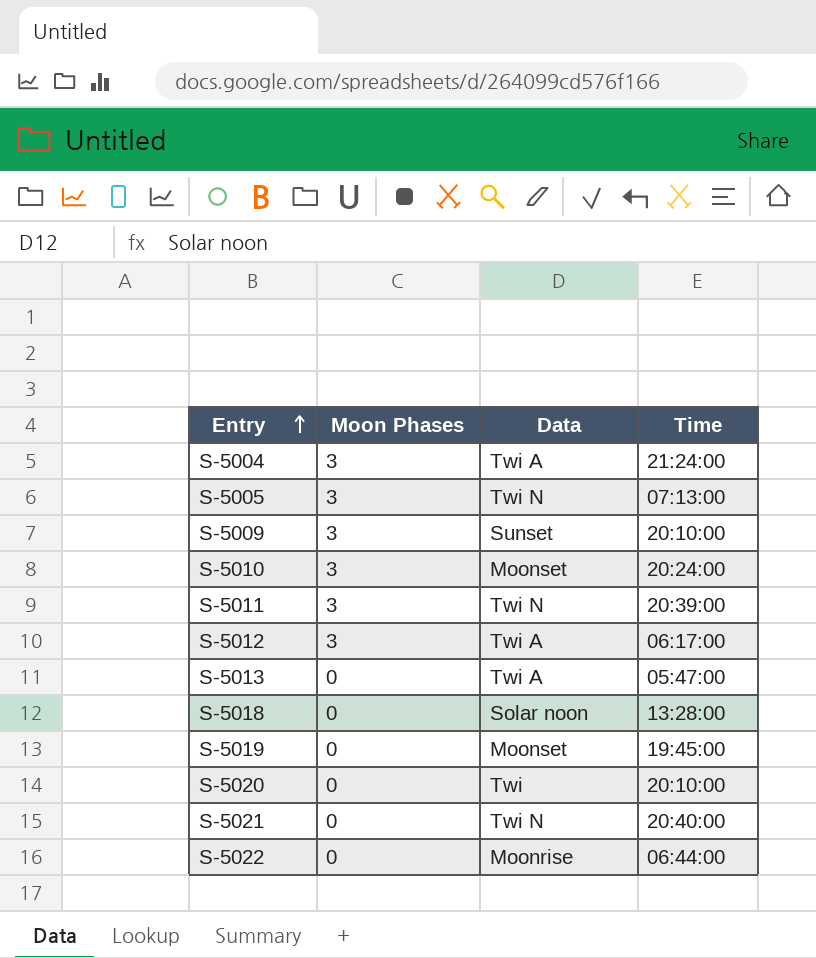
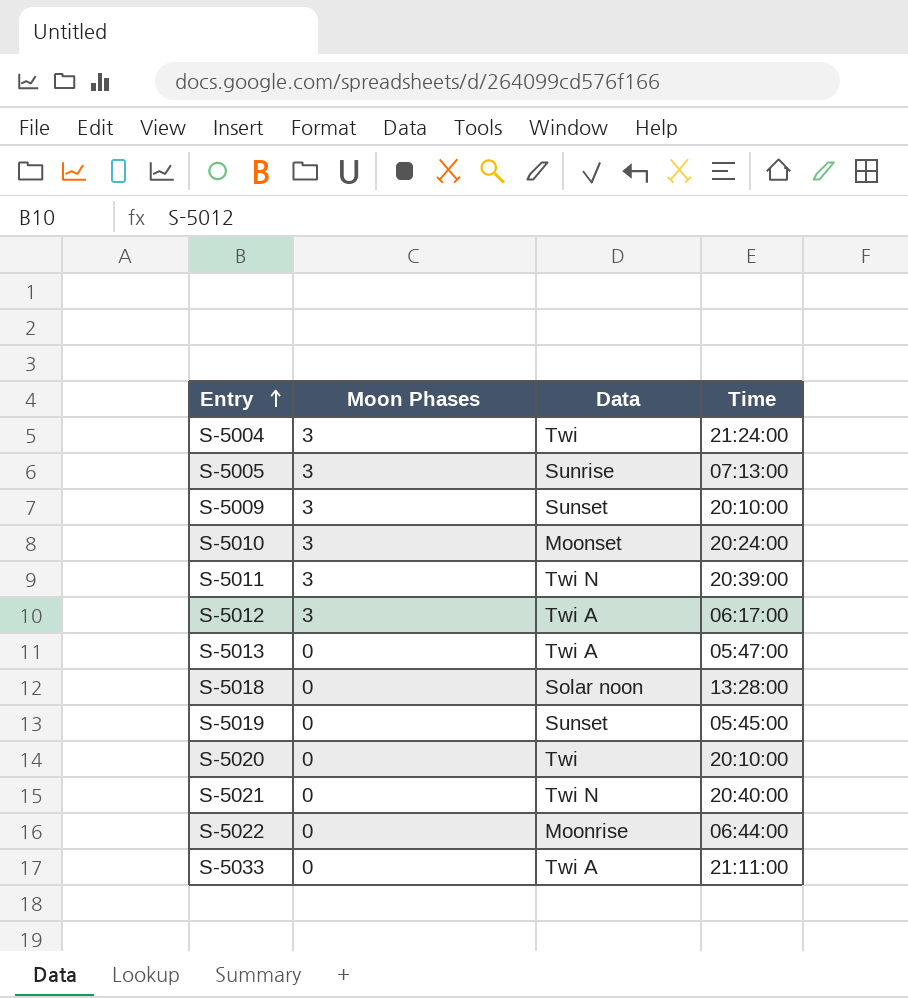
S-5004 | Data: Twi A -> Twi
S-5005 | Data: Twi N -> Sunrise
S-5019 | Data: Moonset -> Sunset
S-5019 | Time: 19:45:00 -> 05:45:00
row S-5033: none -> 0 | Twi A | 21:11:00

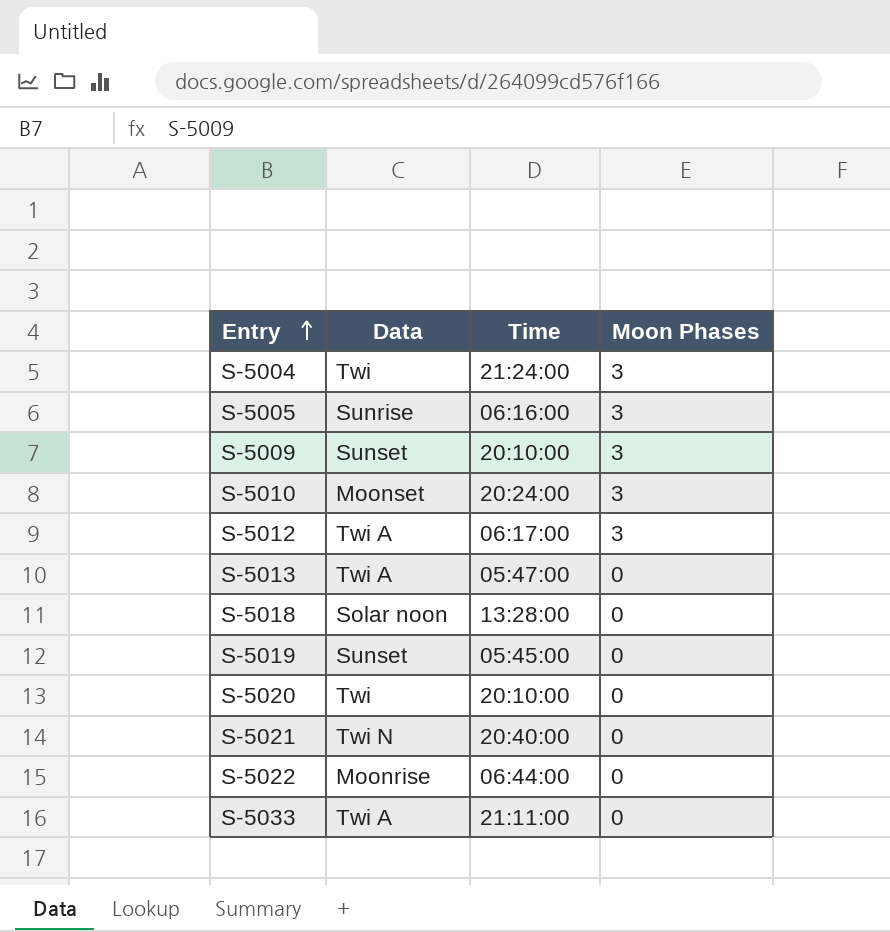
column Moon Phases | position: 2 -> 4
row S-5011: 3 | Twi N | 20:39:00 -> none
S-5005 | Time: 07:13:00 -> 06:16:00

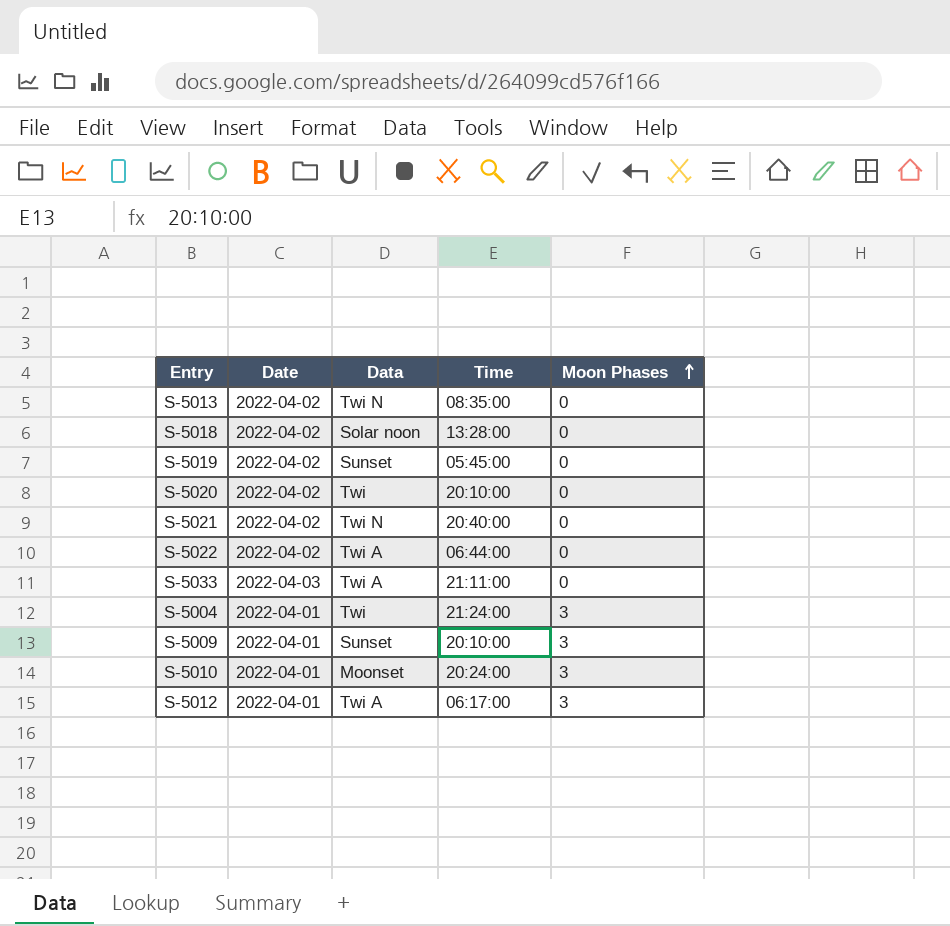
row order: Entry ascending -> Moon Phases ascending
column Date | position: none -> 2
row S-5005: Sunrise | 06:16:00 | 3 -> none
S-5013 | Data: Twi A -> Twi N
S-5013 | Time: 05:47:00 -> 08:35:00
S-5022 | Data: Moonrise -> Twi A

